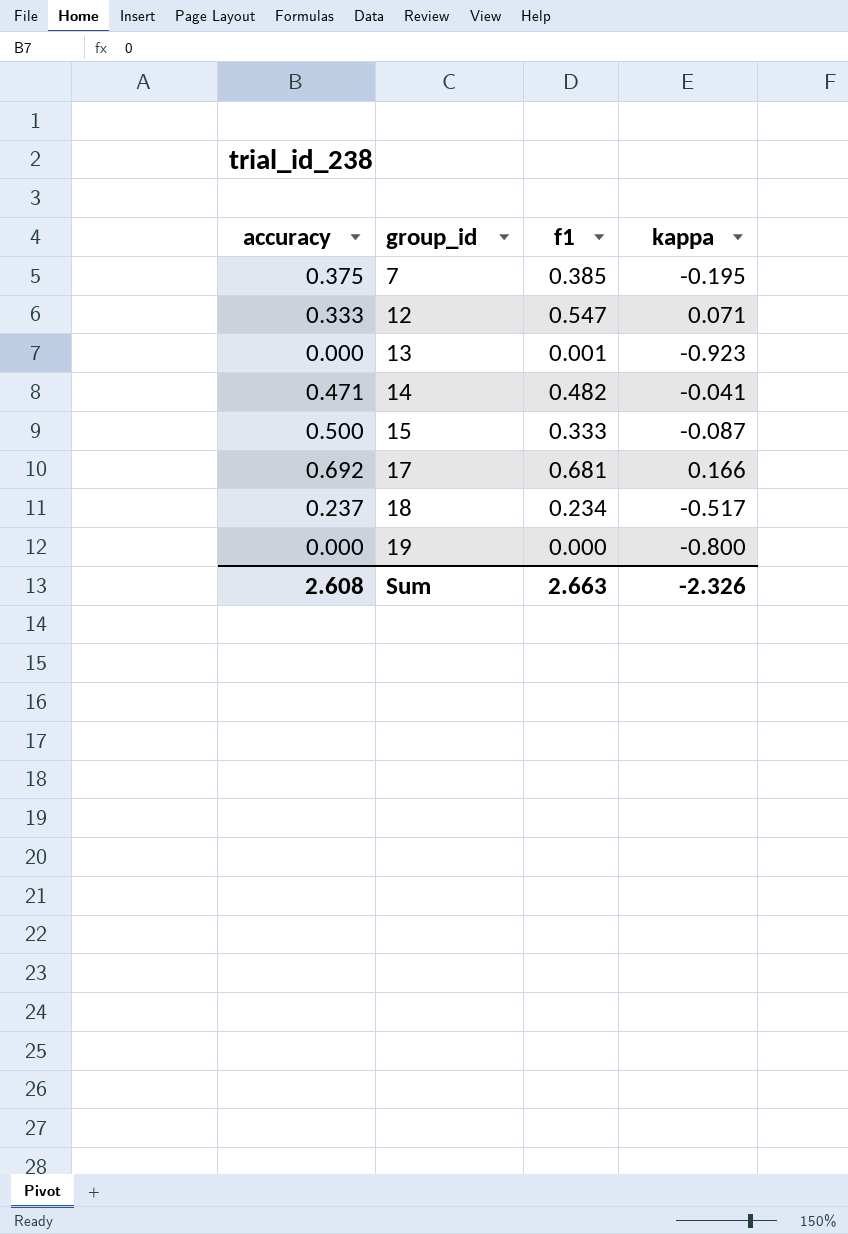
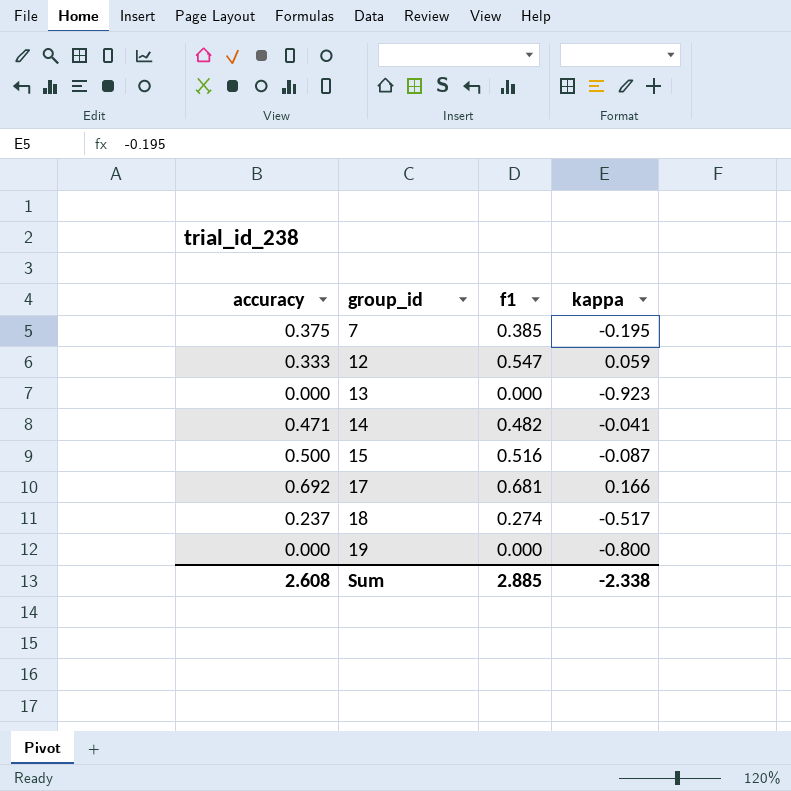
12 | kappa: 0.071 -> 0.059
13 | f1: 0.001 -> 0.000
15 | f1: 0.333 -> 0.516
18 | f1: 0.234 -> 0.274
Sum | f1: 2.663 -> 2.885
Sum | kappa: -2.326 -> -2.338

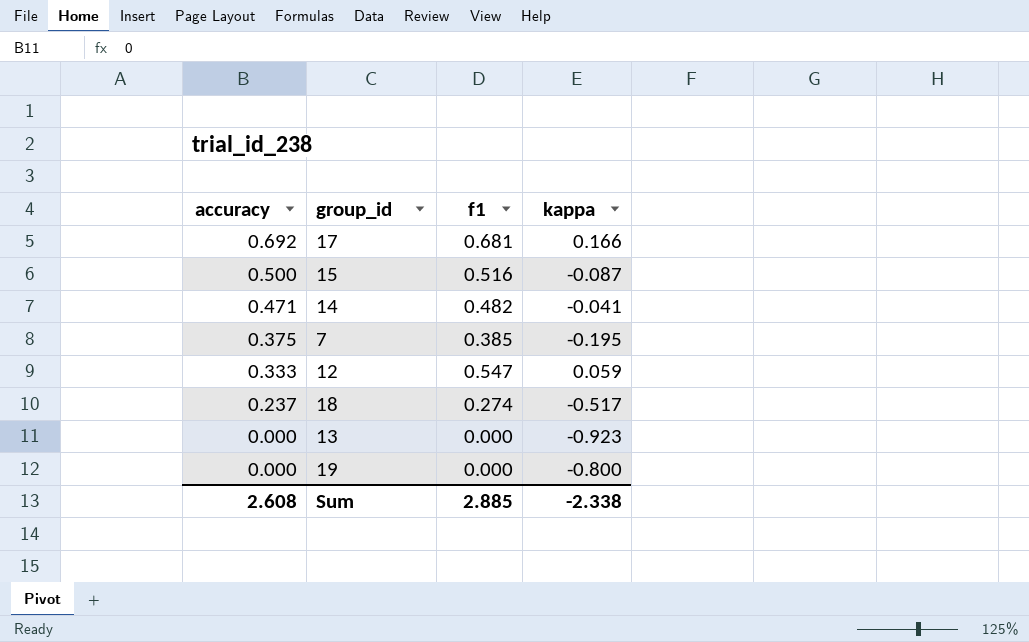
row order: group_id ascending -> accuracy descending

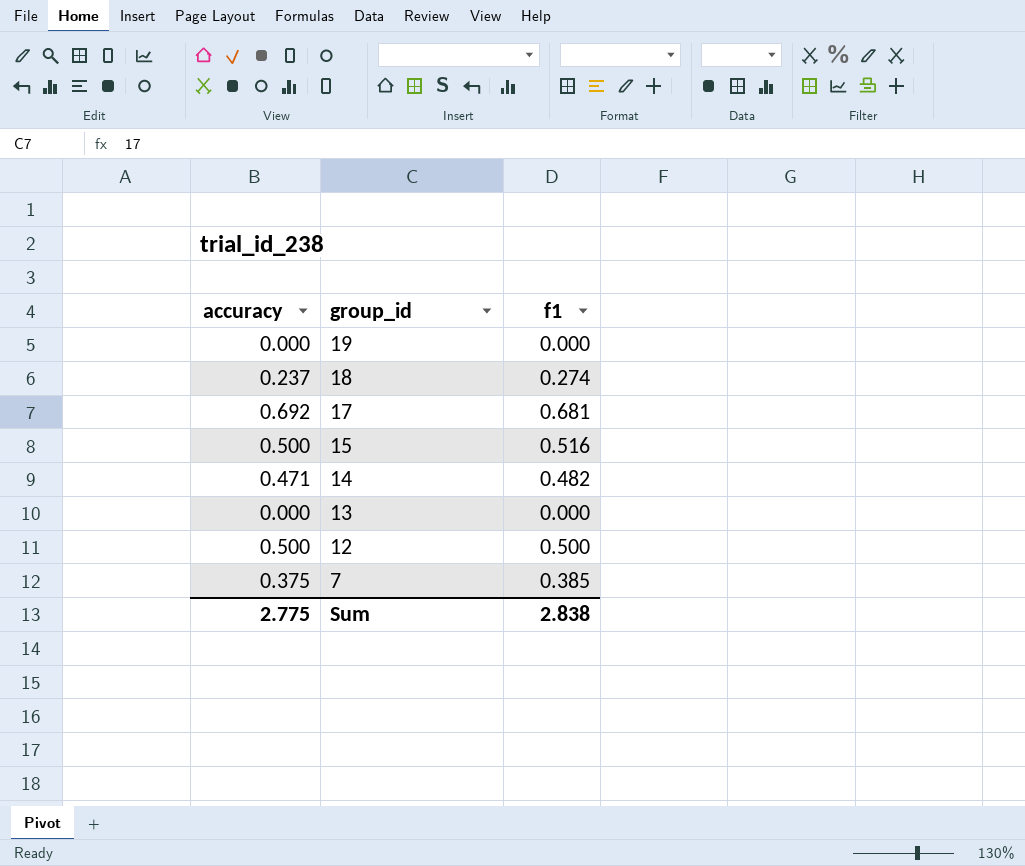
row order: accuracy descending -> group_id descending
column kappa | position: 4 -> none
12 | accuracy: 0.333 -> 0.500
12 | f1: 0.547 -> 0.500
Sum | accuracy: 2.608 -> 2.775
Sum | f1: 2.885 -> 2.838

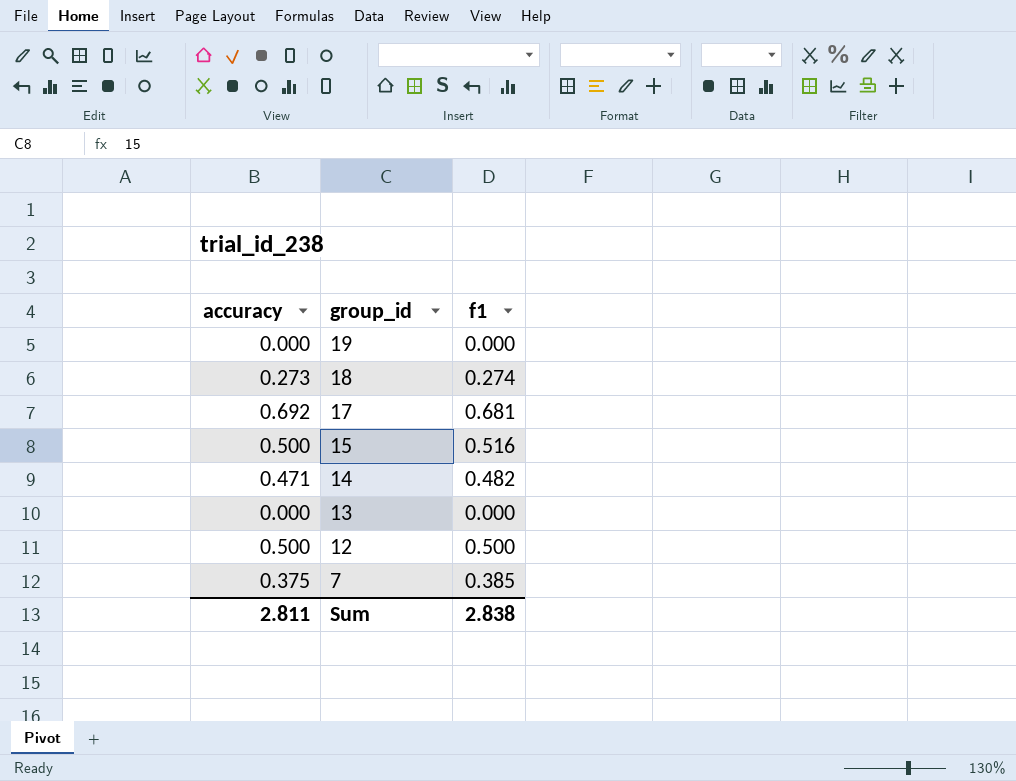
18 | accuracy: 0.237 -> 0.273
Sum | accuracy: 2.775 -> 2.811

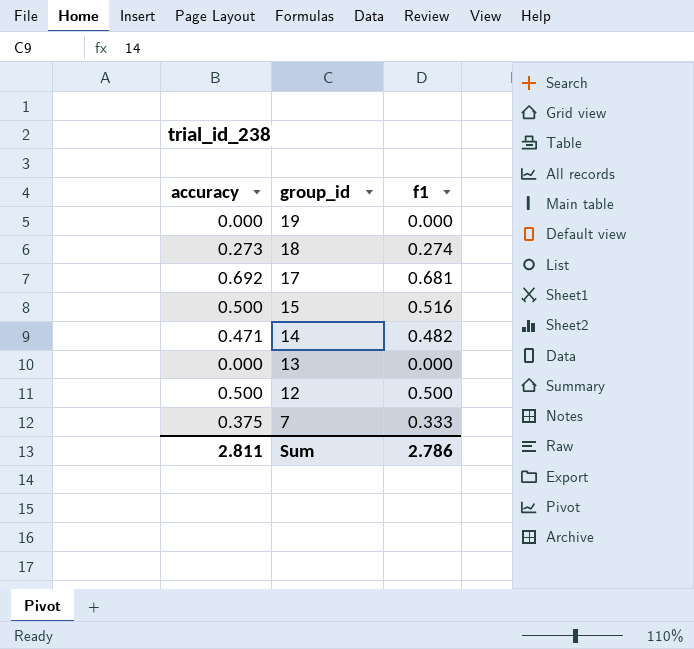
7 | f1: 0.385 -> 0.333
Sum | f1: 2.838 -> 2.786

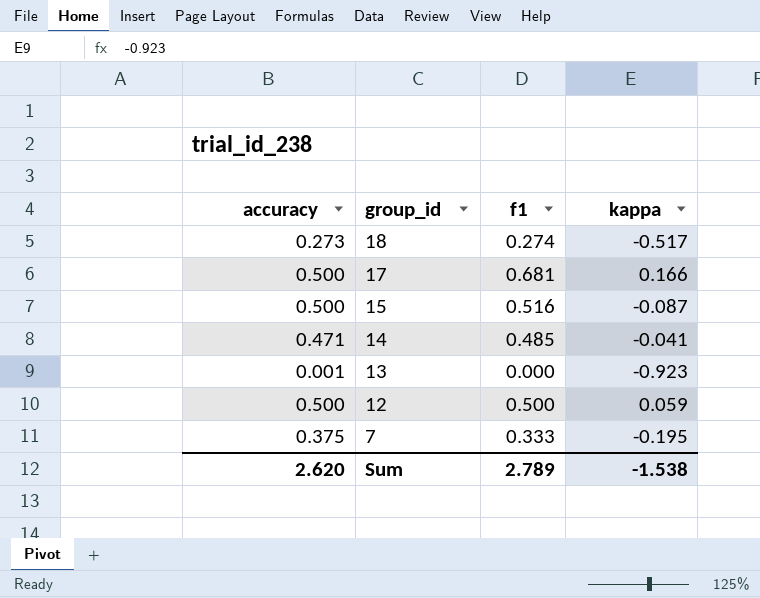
column kappa | position: none -> 4
row 19: 0.000 | 0.000 -> none
17 | accuracy: 0.692 -> 0.500
14 | f1: 0.482 -> 0.485
13 | accuracy: 0.000 -> 0.001
Sum | accuracy: 2.811 -> 2.620
Sum | f1: 2.786 -> 2.789

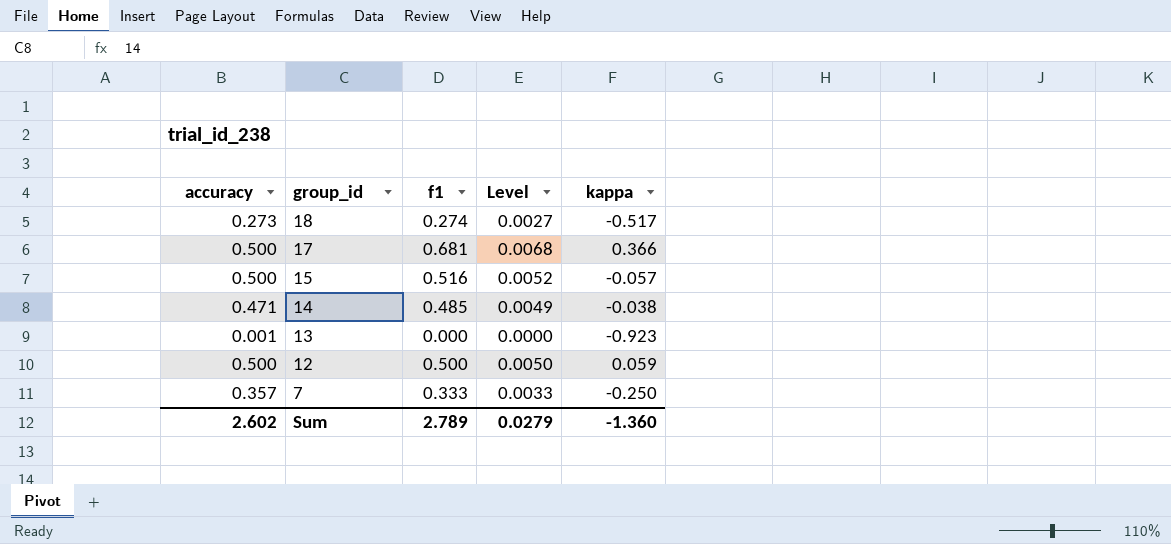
column Level | formula: none -> [f1] * 0.01
17 | kappa: 0.166 -> 0.366
15 | kappa: -0.087 -> -0.057
14 | kappa: -0.041 -> -0.038
7 | accuracy: 0.375 -> 0.357
7 | kappa: -0.195 -> -0.250
Sum | accuracy: 2.620 -> 2.602
Sum | kappa: -1.538 -> -1.360

